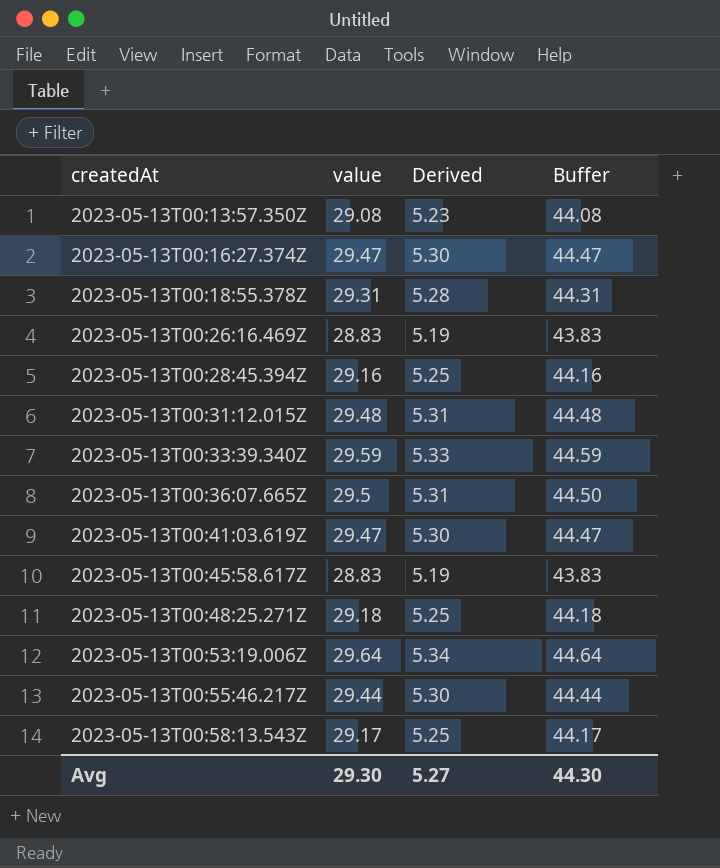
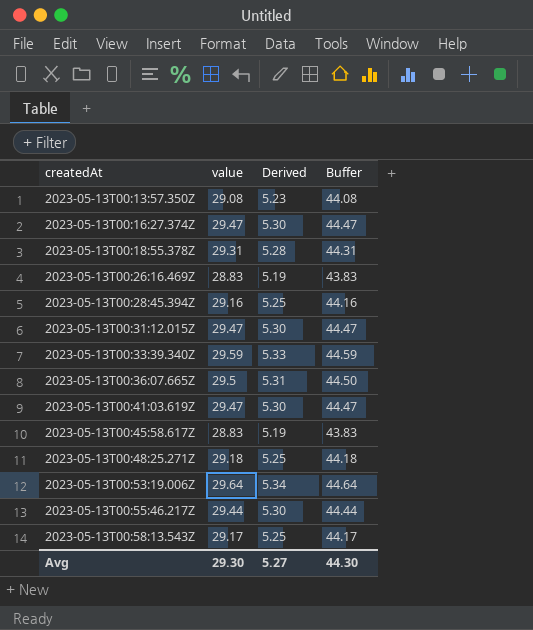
2023-05-13T00:31:12.015Z | value: 29.48 -> 29.47
2023-05-13T00:31:12.015Z | Derived: 5.31 -> 5.30
2023-05-13T00:31:12.015Z | Buffer: 44.48 -> 44.47

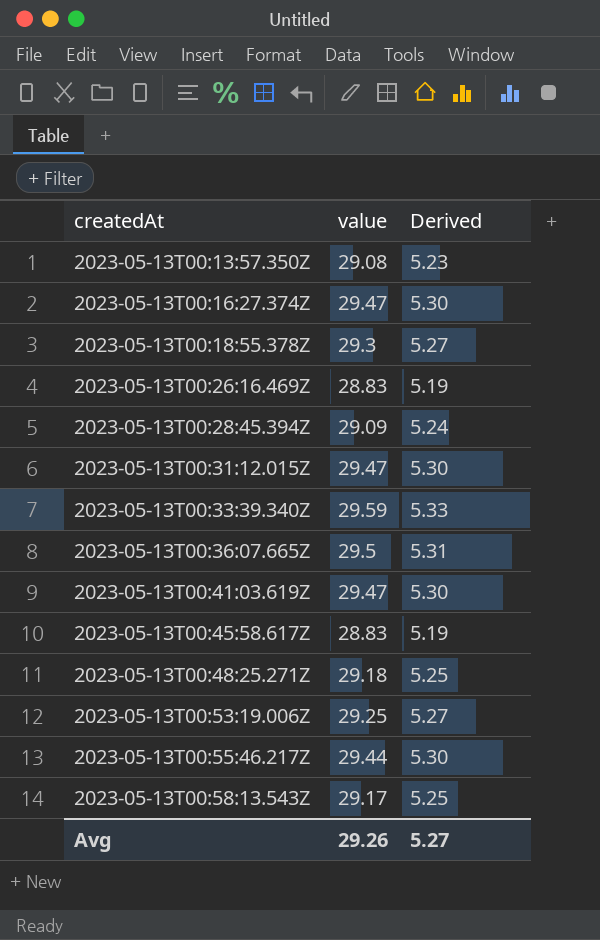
column Buffer | formula: [value] + 15 -> none
2023-05-13T00:18:55.378Z | value: 29.31 -> 29.3
2023-05-13T00:18:55.378Z | Derived: 5.28 -> 5.27
2023-05-13T00:28:45.394Z | value: 29.16 -> 29.09
2023-05-13T00:28:45.394Z | Derived: 5.25 -> 5.24
2023-05-13T00:53:19.006Z | value: 29.64 -> 29.25
2023-05-13T00:53:19.006Z | Derived: 5.34 -> 5.27
Avg | value: 29.30 -> 29.26

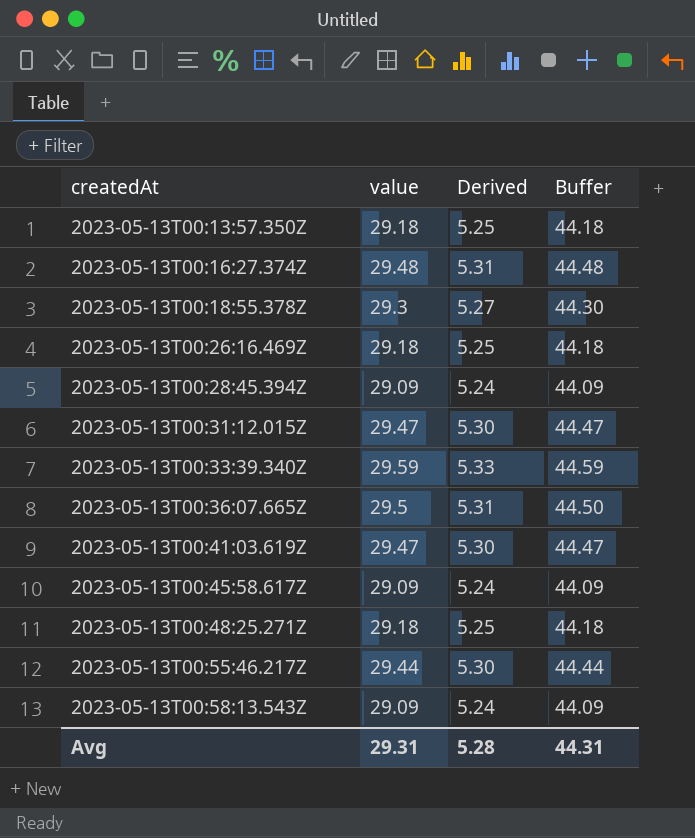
column Buffer | formula: none -> [value] + 15
row 2023-05-13T00:53:19.006Z: 29.25 | 5.27 -> none
2023-05-13T00:13:57.350Z | value: 29.08 -> 29.18
2023-05-13T00:13:57.350Z | Derived: 5.23 -> 5.25
2023-05-13T00:16:27.374Z | value: 29.47 -> 29.48
2023-05-13T00:16:27.374Z | Derived: 5.30 -> 5.31
2023-05-13T00:26:16.469Z | value: 28.83 -> 29.18
2023-05-13T00:26:16.469Z | Derived: 5.19 -> 5.25
2023-05-13T00:45:58.617Z | value: 28.83 -> 29.09
2023-05-13T00:45:58.617Z | Derived: 5.19 -> 5.24
2023-05-13T00:58:13.543Z | value: 29.17 -> 29.09
2023-05-13T00:58:13.543Z | Derived: 5.25 -> 5.24
Avg | value: 29.26 -> 29.31
Avg | Derived: 5.27 -> 5.28

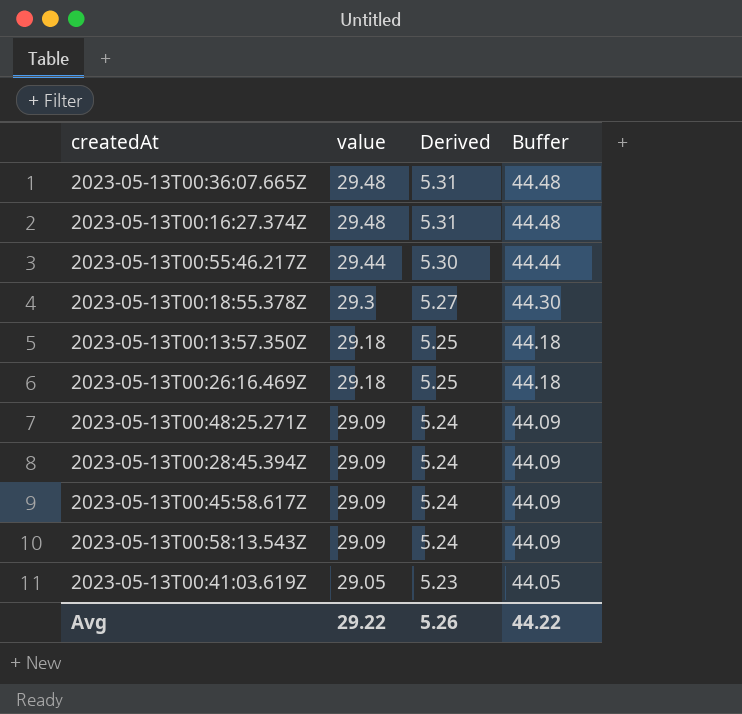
row order: createdAt ascending -> value descending
row 2023-05-13T00:31:12.015Z: 29.47 | 5.30 | 44.47 -> none
row 2023-05-13T00:33:39.340Z: 29.59 | 5.33 | 44.59 -> none
2023-05-13T00:36:07.665Z | value: 29.5 -> 29.48
2023-05-13T00:36:07.665Z | Buffer: 44.50 -> 44.48
2023-05-13T00:48:25.271Z | value: 29.18 -> 29.09
2023-05-13T00:48:25.271Z | Derived: 5.25 -> 5.24
2023-05-13T00:48:25.271Z | Buffer: 44.18 -> 44.09
2023-05-13T00:41:03.619Z | value: 29.47 -> 29.05
2023-05-13T00:41:03.619Z | Derived: 5.30 -> 5.23
2023-05-13T00:41:03.619Z | Buffer: 44.47 -> 44.05
Avg | value: 29.31 -> 29.22
Avg | Derived: 5.28 -> 5.26
Avg | Buffer: 44.31 -> 44.22

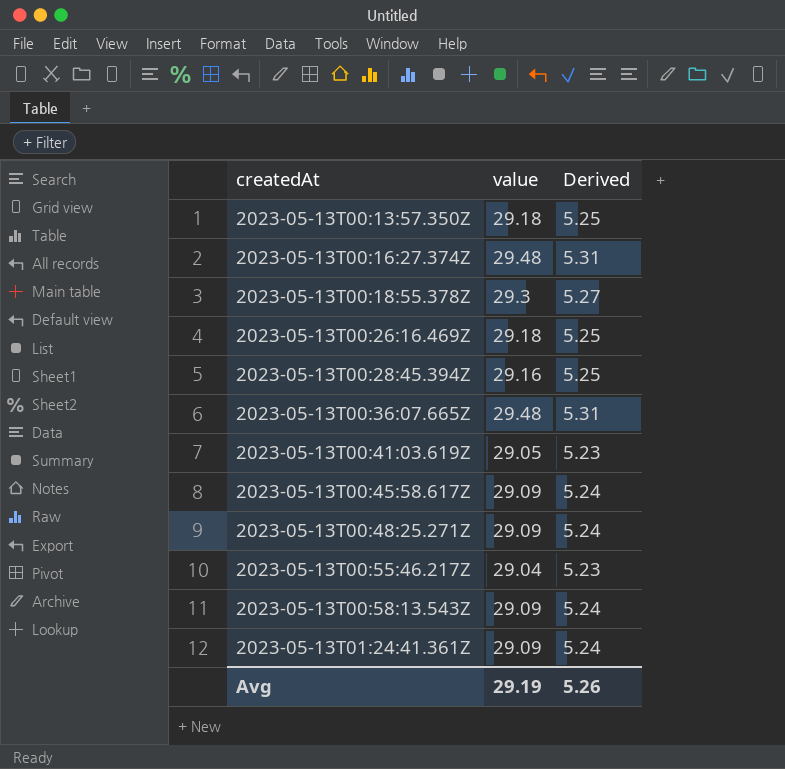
row order: value descending -> createdAt ascending
column Buffer | formula: [value] + 15 -> none
2023-05-13T00:28:45.394Z | value: 29.09 -> 29.16
2023-05-13T00:28:45.394Z | Derived: 5.24 -> 5.25
2023-05-13T00:55:46.217Z | value: 29.44 -> 29.04
2023-05-13T00:55:46.217Z | Derived: 5.30 -> 5.23
row 2023-05-13T01:24:41.361Z: none -> 29.09 | 5.24
Avg | value: 29.22 -> 29.19

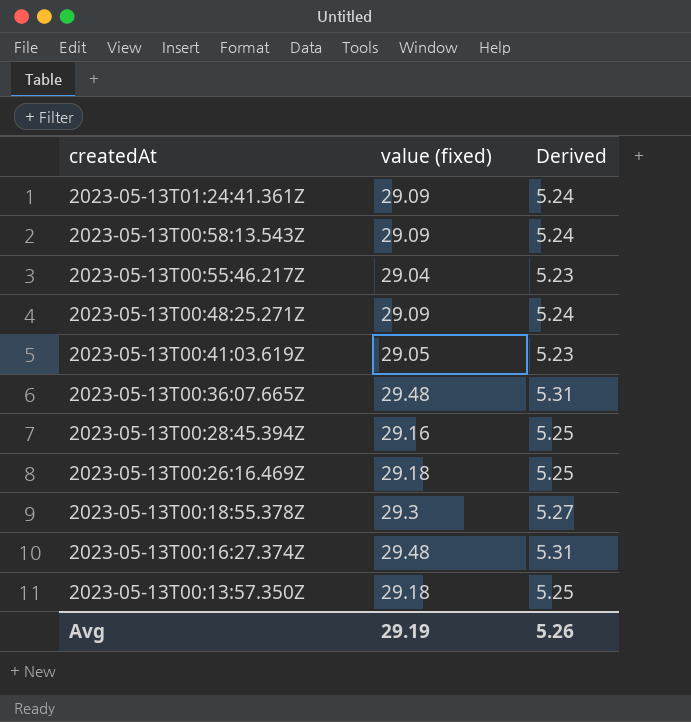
row order: createdAt ascending -> createdAt descending
column name: value -> value (fixed)
row 2023-05-13T00:45:58.617Z: 29.09 | 5.24 -> none

